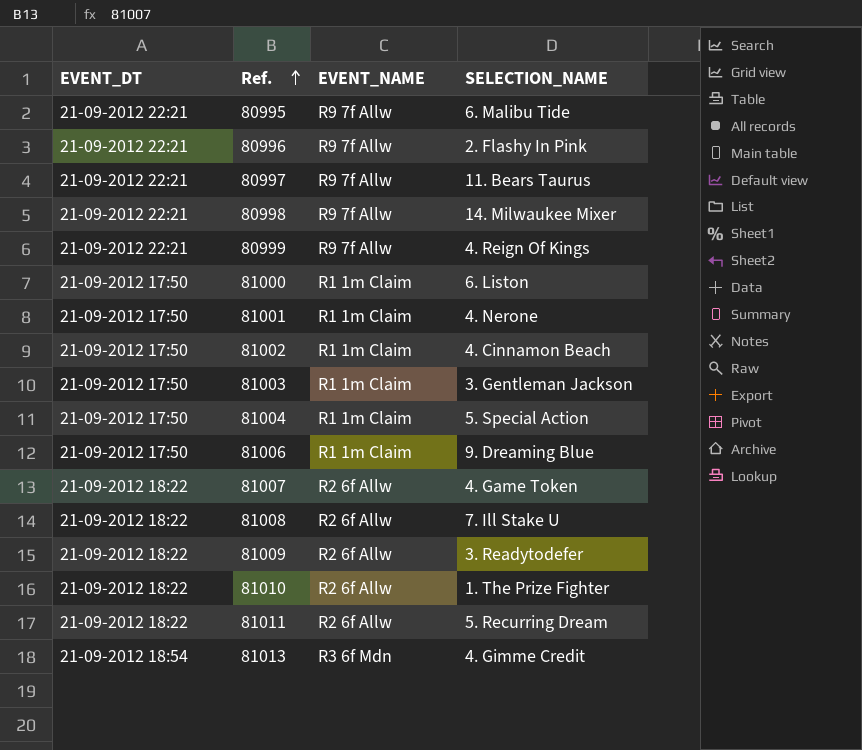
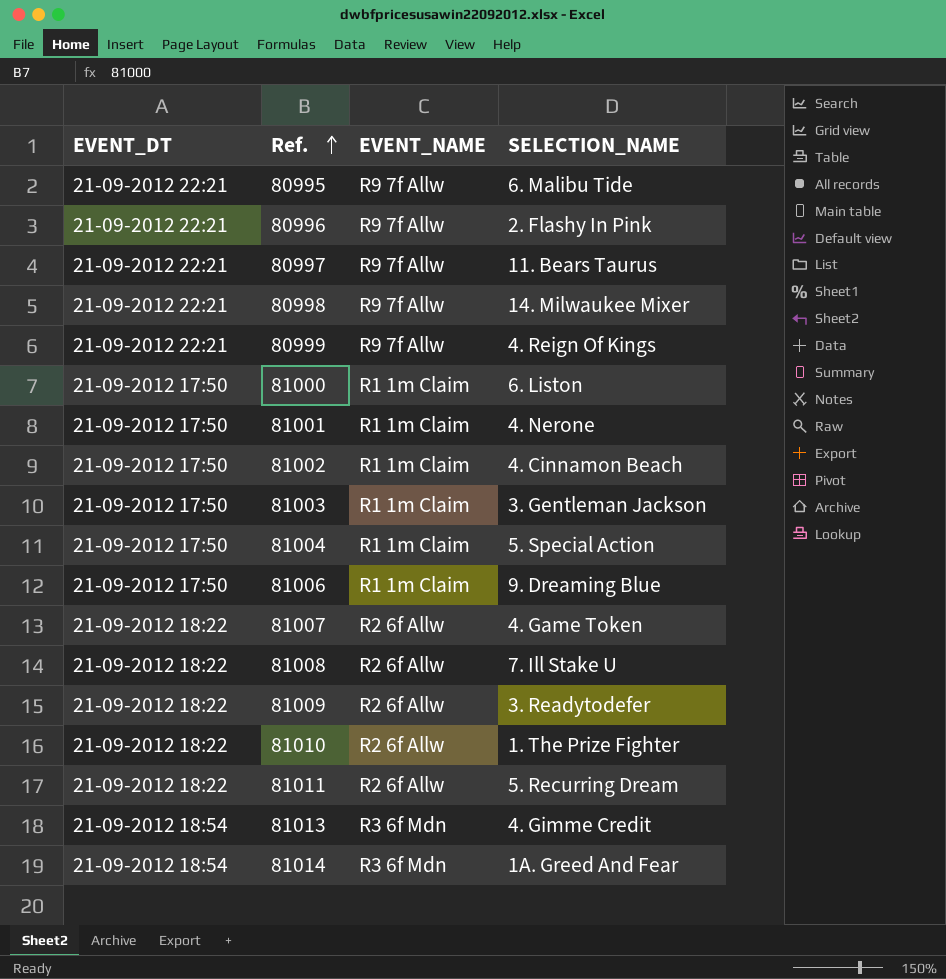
row 81014: none -> 21-09-2012 18:54 | R3 6f Mdn | 1A. Greed And Fear

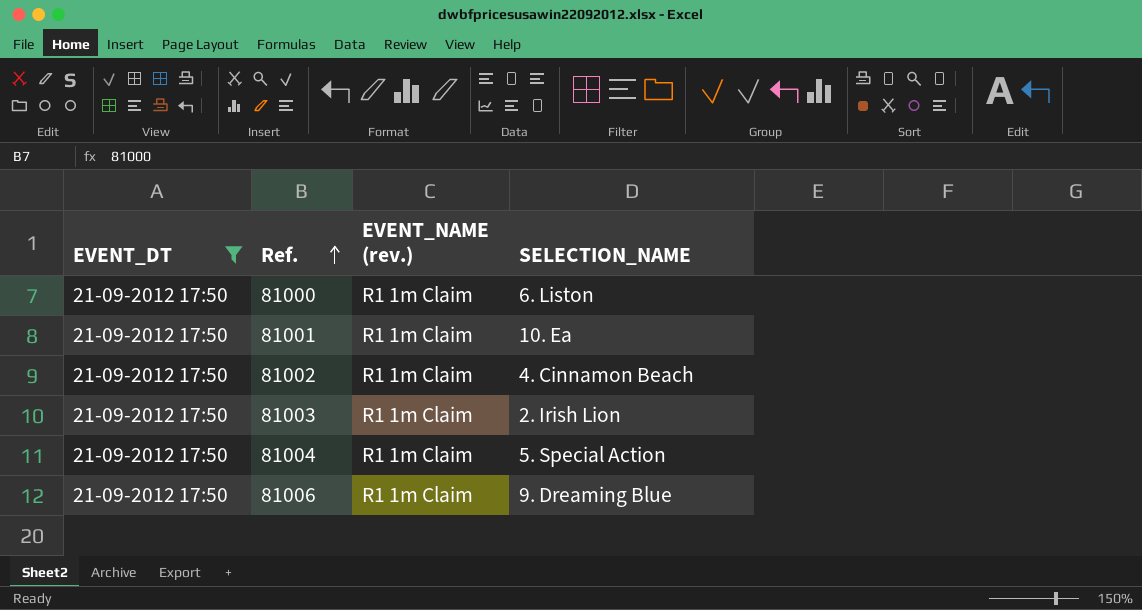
filter: none -> EVENT_DT = 21-09-2012 17:50
column name: EVENT_NAME -> EVENT_NAME (rev.)
81001 | SELECTION_NAME: 4. Nerone -> 10. Ea
81003 | SELECTION_NAME: 3. Gentleman Jackson -> 2. Irish Lion

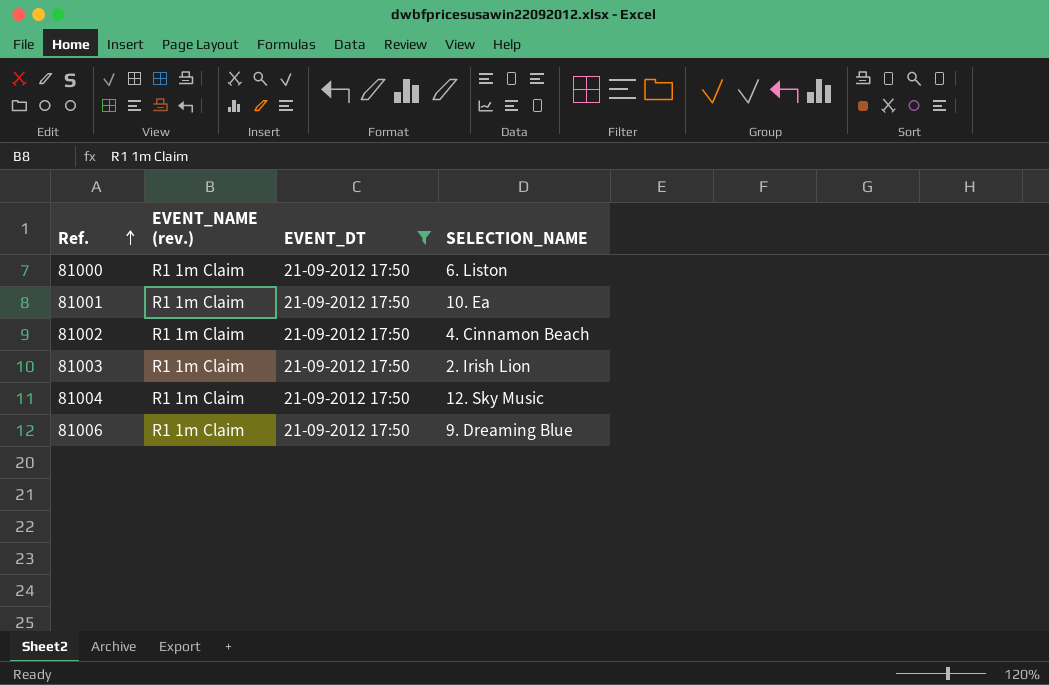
column EVENT_DT | position: 1 -> 3
81004 | SELECTION_NAME: 5. Special Action -> 12. Sky Music

